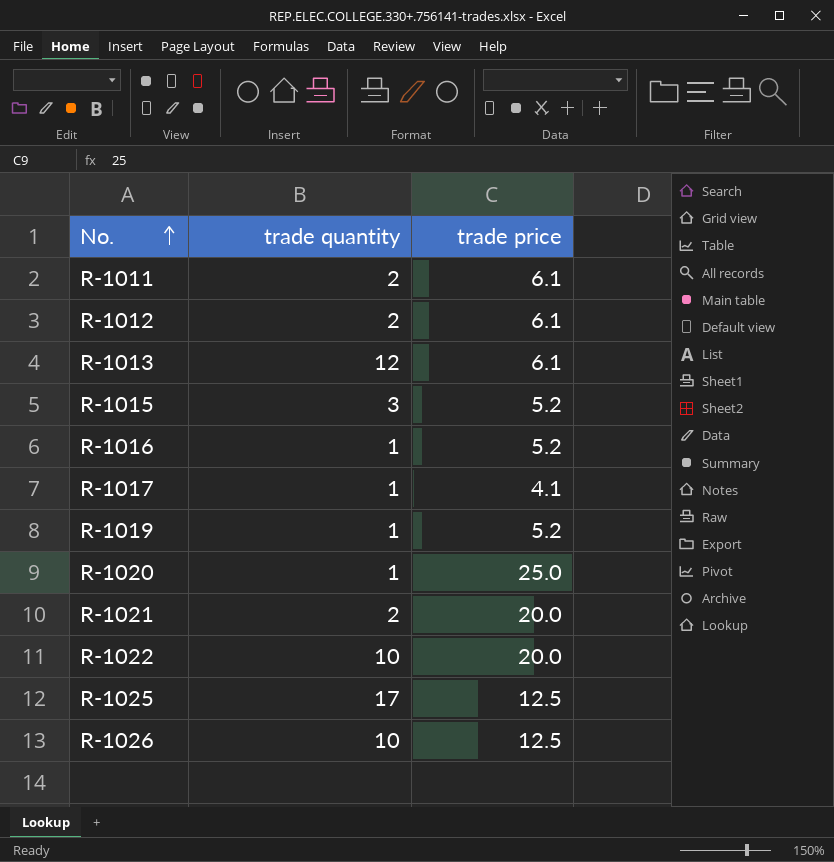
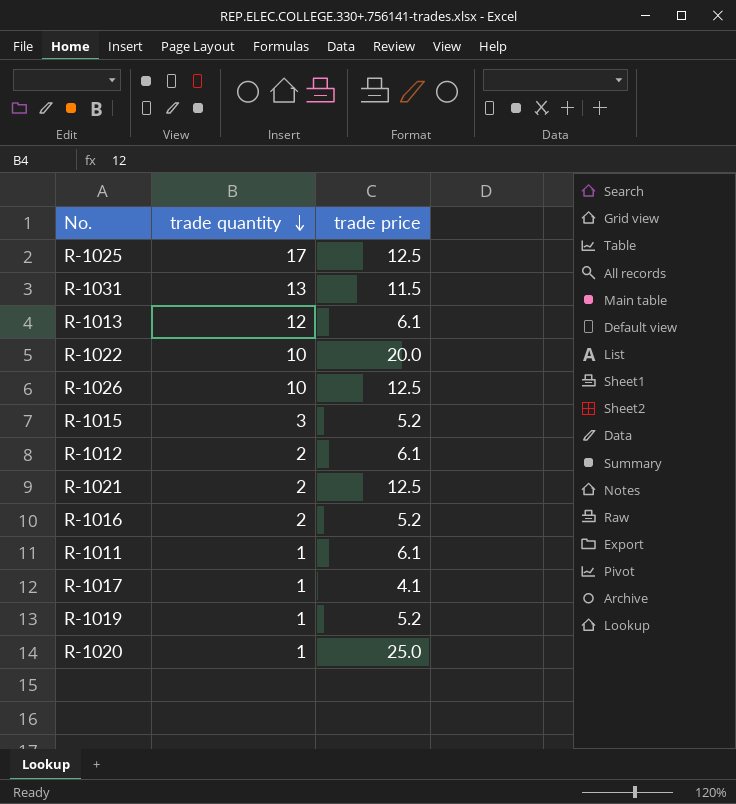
row order: No. ascending -> trade quantity descending
row R-1031: none -> 13 | 11.5
R-1021 | trade price: 20.0 -> 12.5
R-1016 | trade quantity: 1 -> 2
R-1011 | trade quantity: 2 -> 1

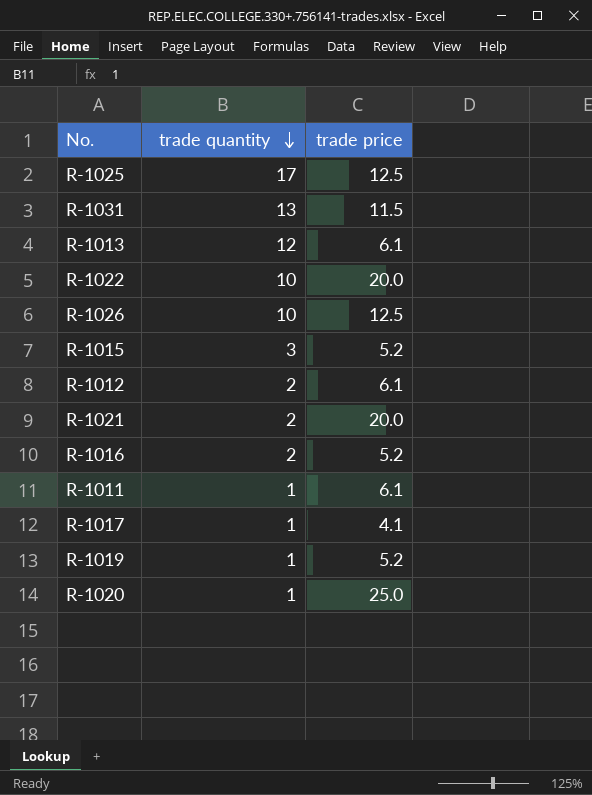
R-1021 | trade price: 12.5 -> 20.0

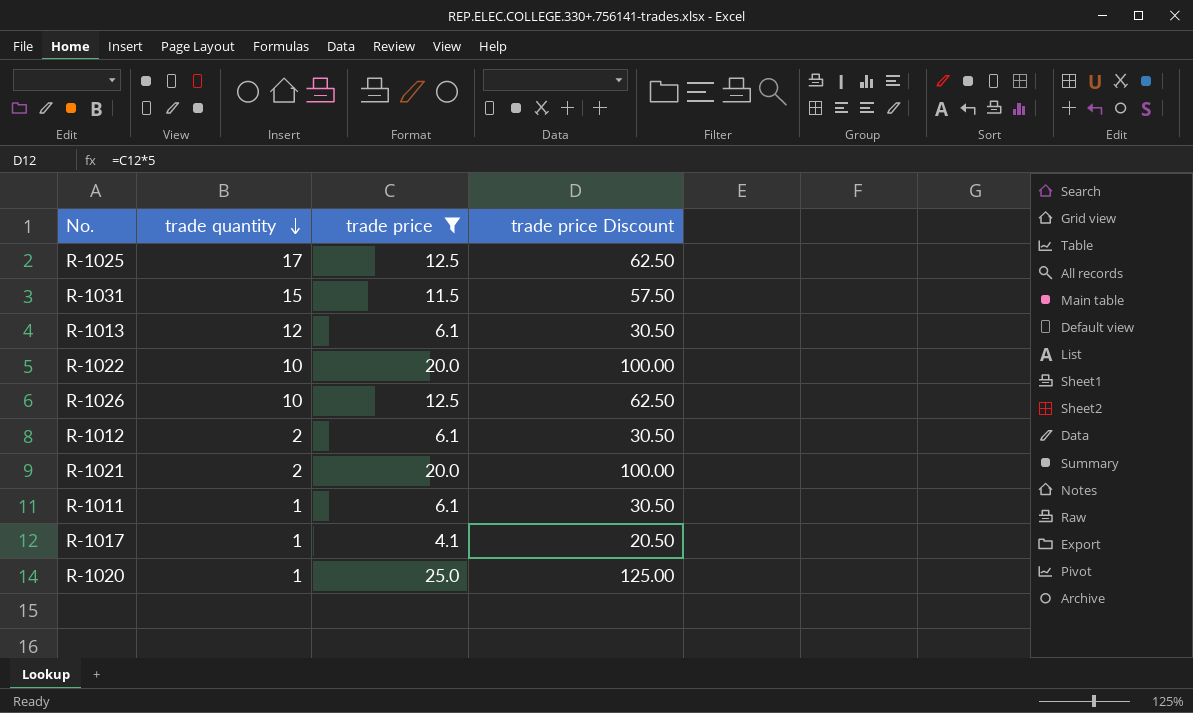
filter: none -> trade price != 5.2
column trade price Discount | formula: none -> [trade price] * 5
R-1031 | trade quantity: 13 -> 15

